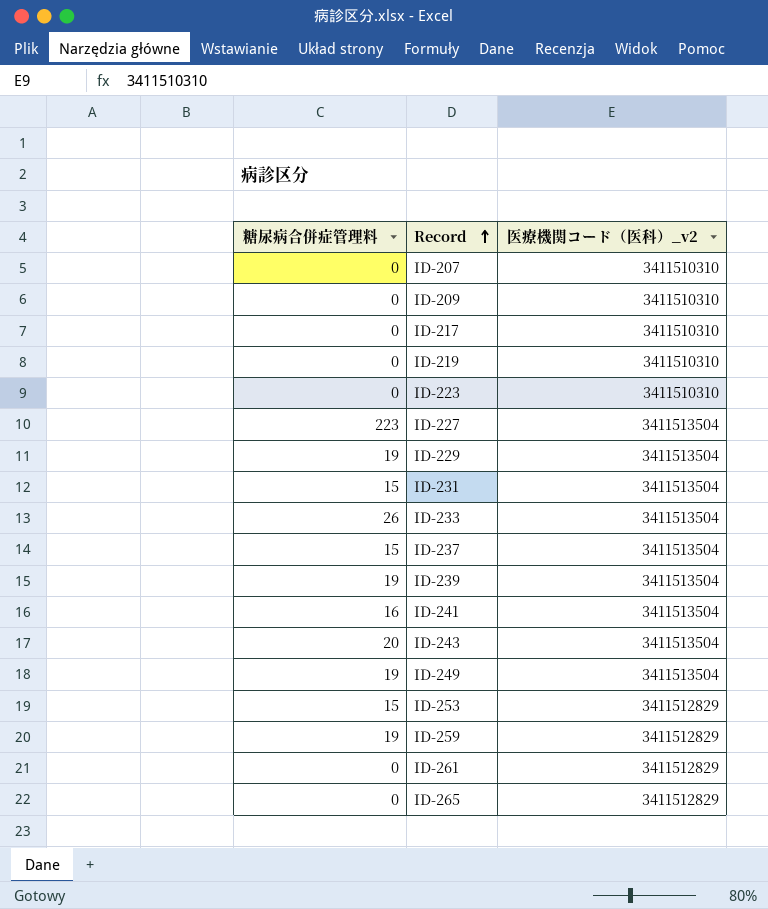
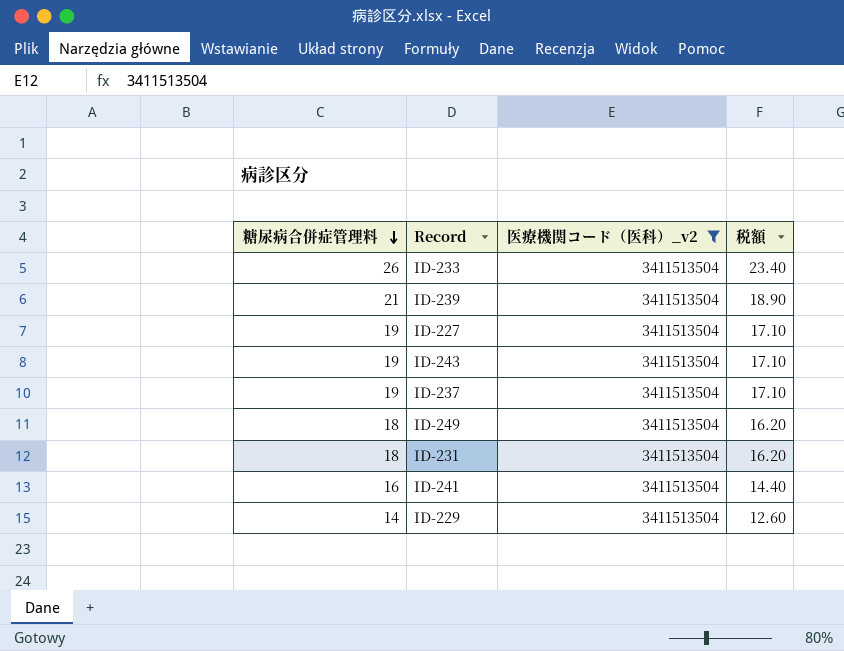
filter: none -> 医療機関コード（医科）_v2 = 3411513504
row order: Record ascending -> 糖尿病合併症管理料 descending
column 税額 | formula: none -> [糖尿病合併症管理料] * 0.9
ID-239 | 糖尿病合併症管理料: 19 -> 21
ID-227 | 糖尿病合併症管理料: 223 -> 19
ID-243 | 糖尿病合併症管理料: 20 -> 19
ID-237 | 糖尿病合併症管理料: 15 -> 19
ID-249 | 糖尿病合併症管理料: 19 -> 18
ID-231 | 糖尿病合併症管理料: 15 -> 18
ID-229 | 糖尿病合併症管理料: 19 -> 14

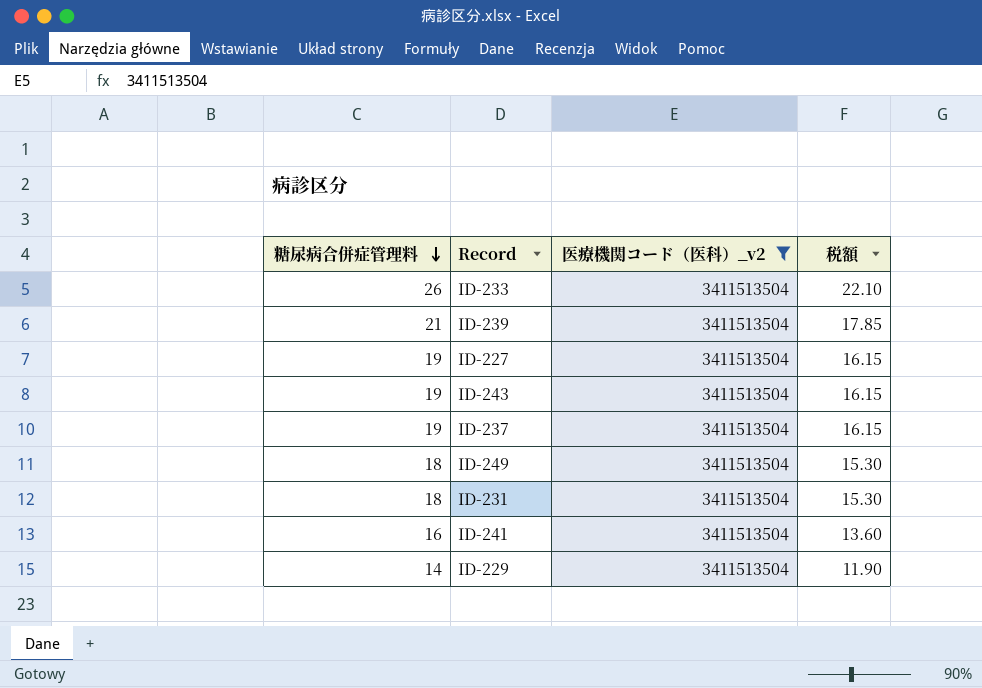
column 税額 | formula: [糖尿病合併症管理料] * 0.9 -> [糖尿病合併症管理料] * 0.85

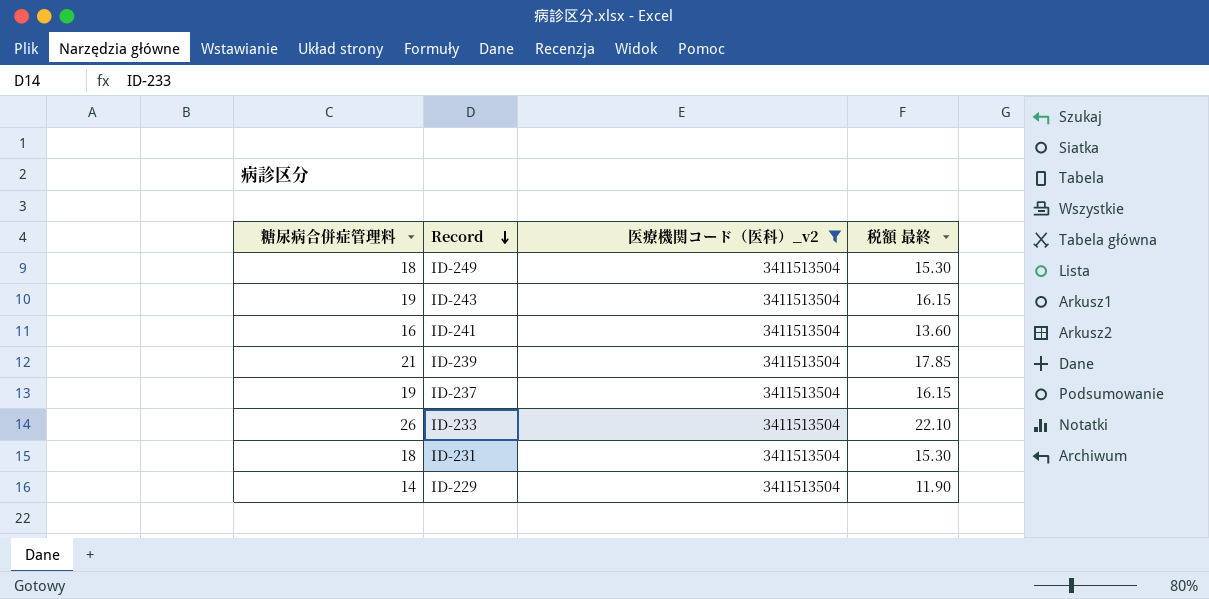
row order: 糖尿病合併症管理料 descending -> Record descending
column name: 税額 -> 税額 最終
row ID-227: 19 | 3411513504 | 16.15 -> none

